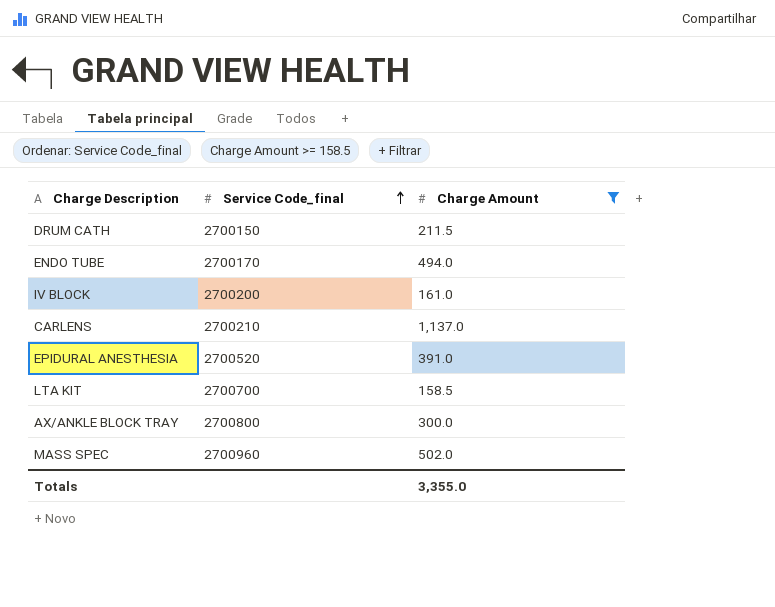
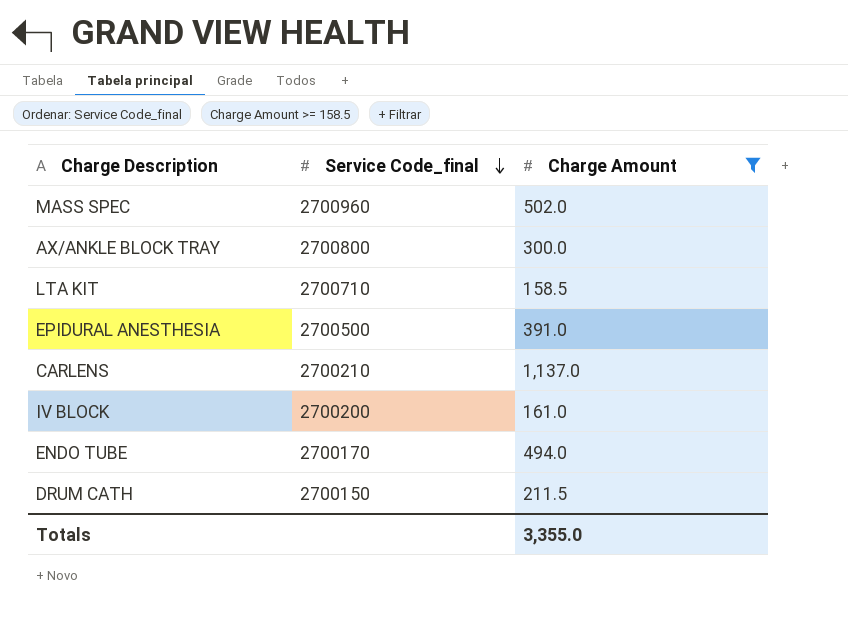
row order: Service Code_final ascending -> Service Code_final descending
LTA KIT | Service Code_final: 2700700 -> 2700710
EPIDURAL ANESTHESIA | Service Code_final: 2700520 -> 2700500

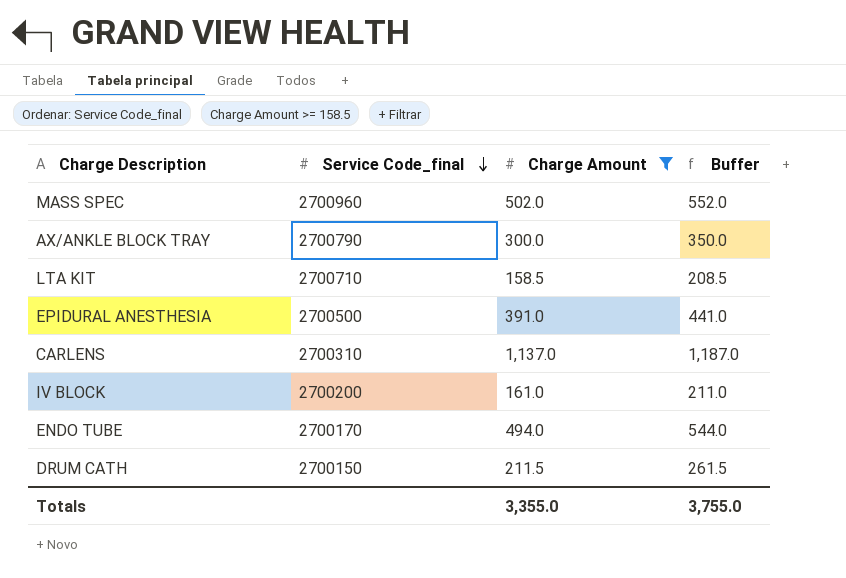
column Buffer | formula: none -> [Charge Amount] + 50
AX/ANKLE BLOCK TRAY | Service Code_final: 2700800 -> 2700790
CARLENS | Service Code_final: 2700210 -> 2700310

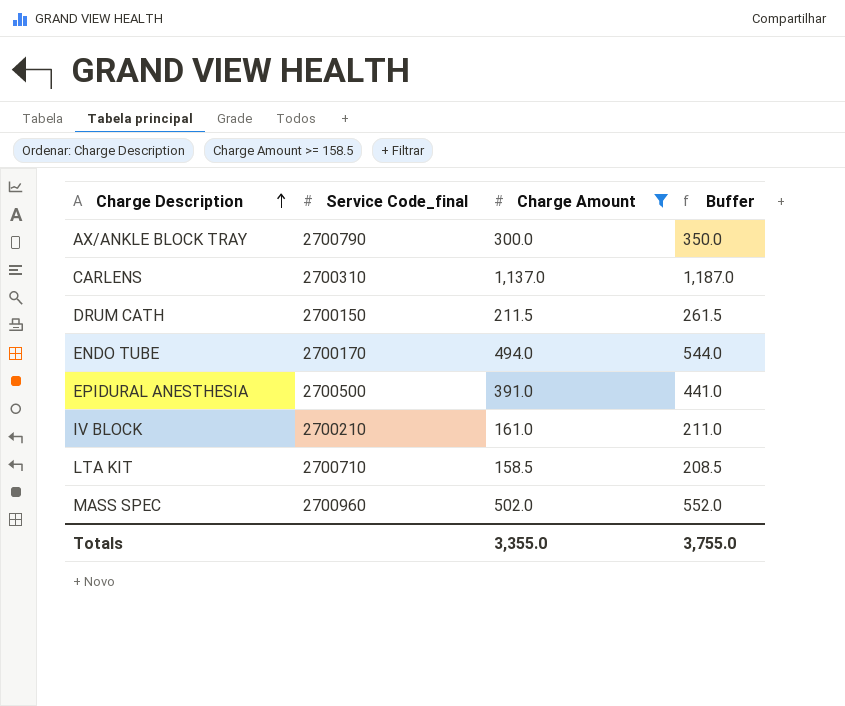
row order: Service Code_final descending -> Charge Description ascending
IV BLOCK | Service Code_final: 2700200 -> 2700210

